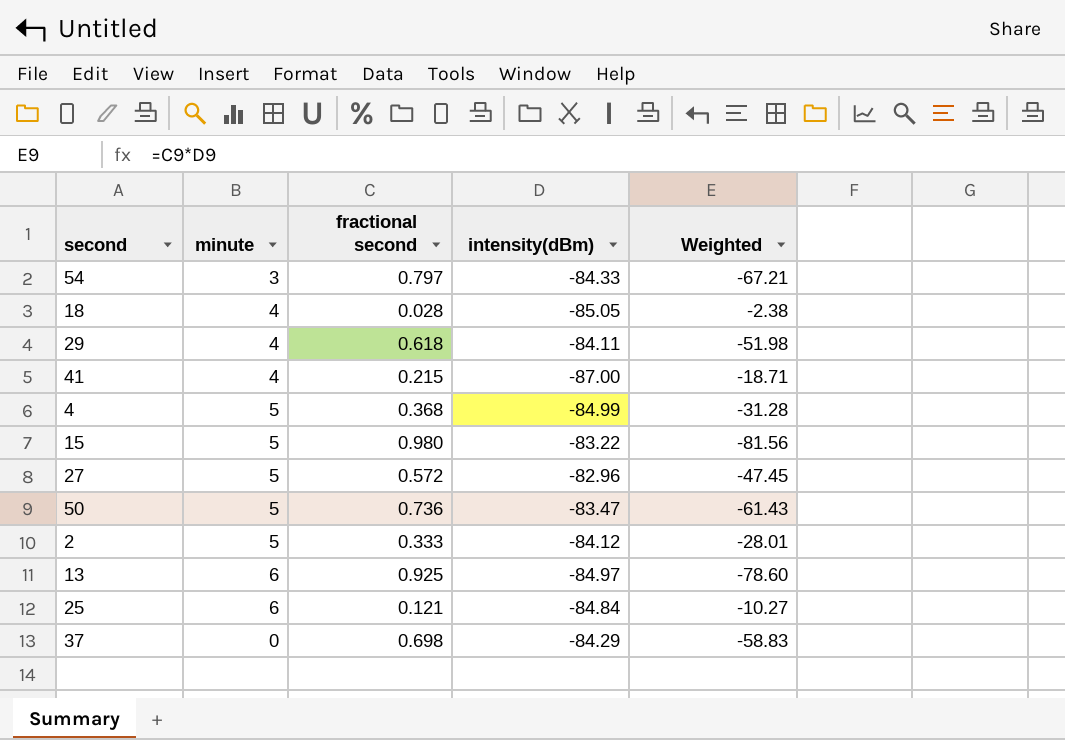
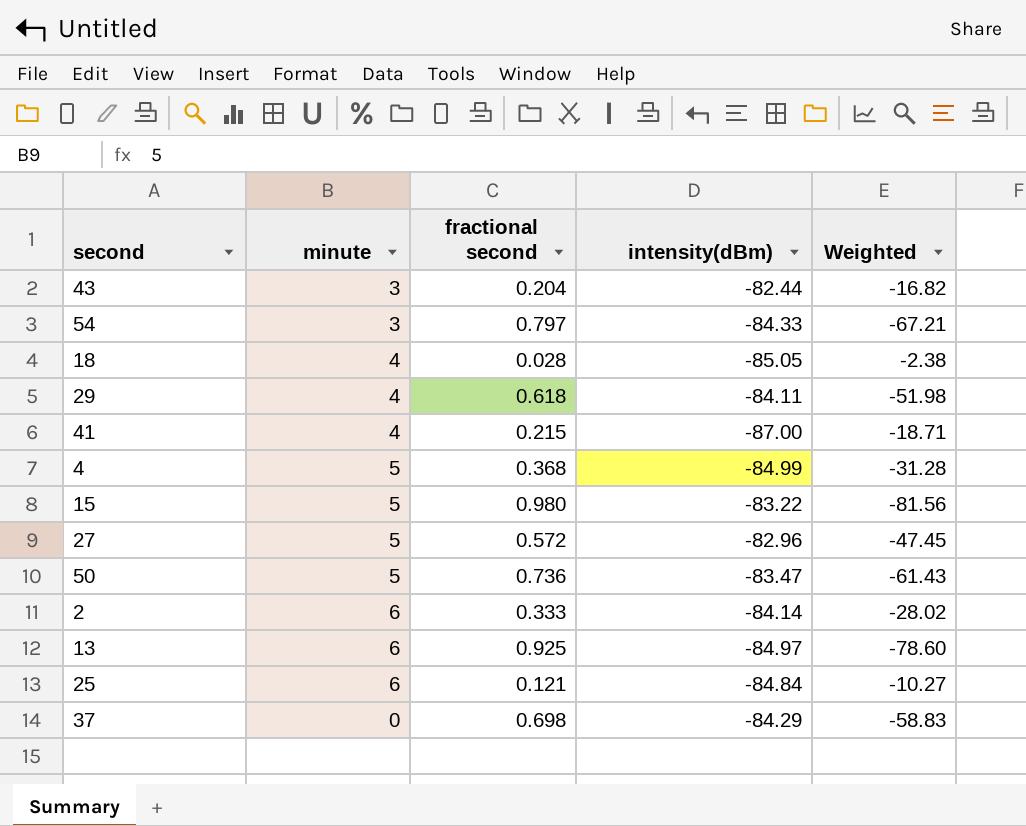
row 43: none -> 3 | 0.204 | -82.44 | -16.82
2 | minute: 5 -> 6
2 | intensity(dBm): -84.12 -> -84.14
2 | Weighted: -28.01 -> -28.02

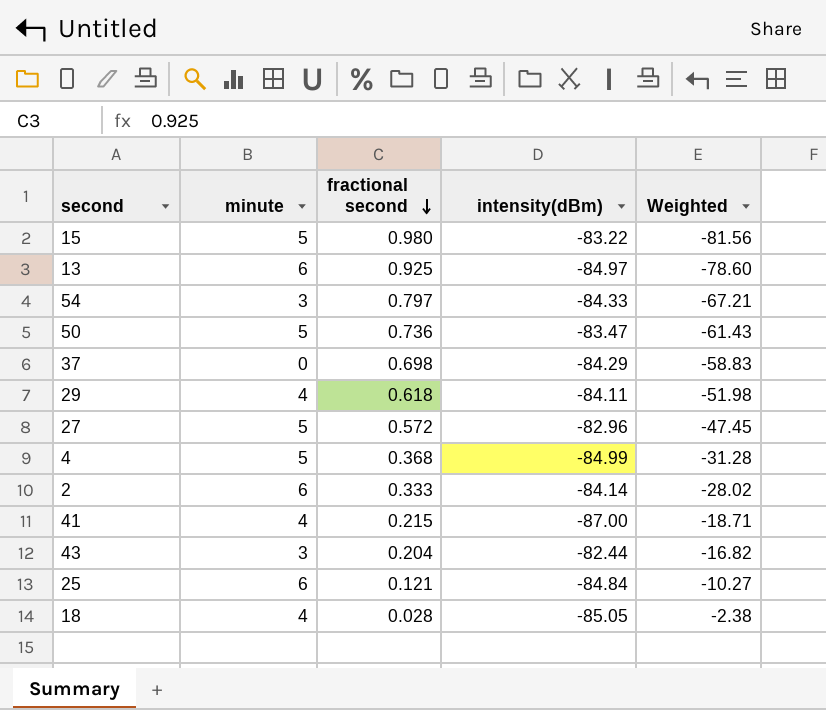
row order: none -> fractional second descending

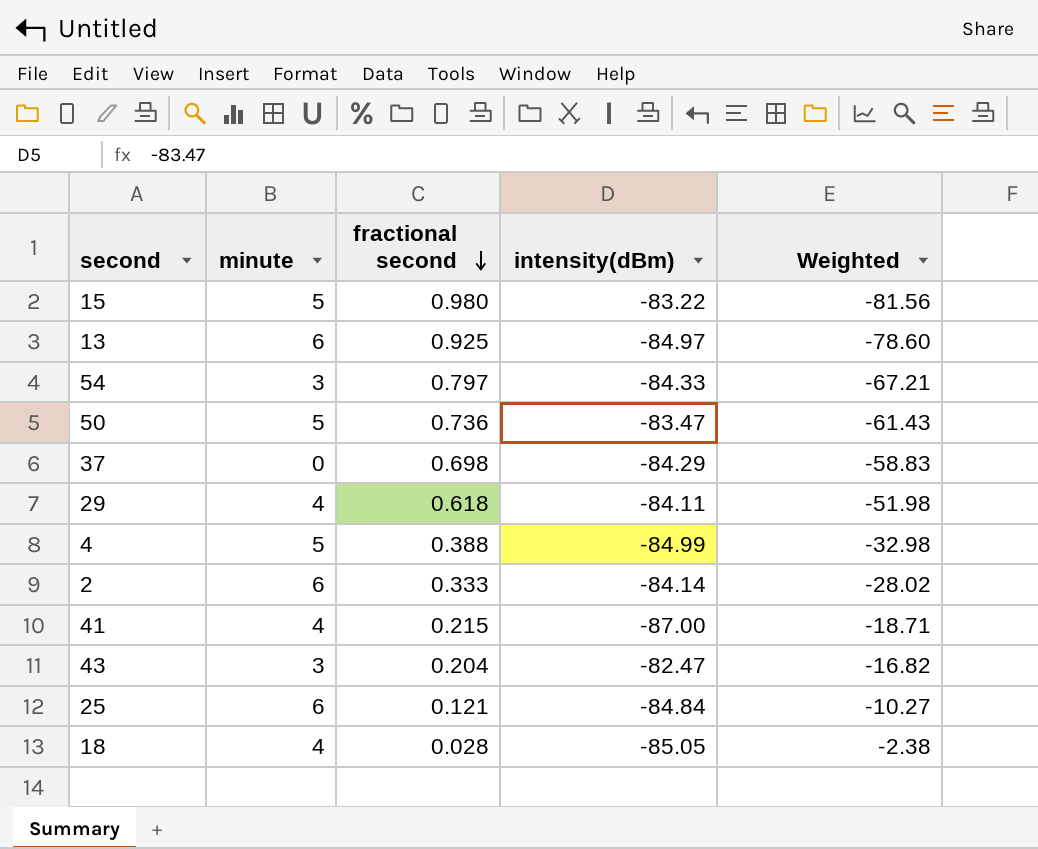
row 27: 5 | 0.572 | -82.96 | -47.45 -> none
4 | fractional second: 0.368 -> 0.388
4 | Weighted: -31.28 -> -32.98
43 | intensity(dBm): -82.44 -> -82.47

